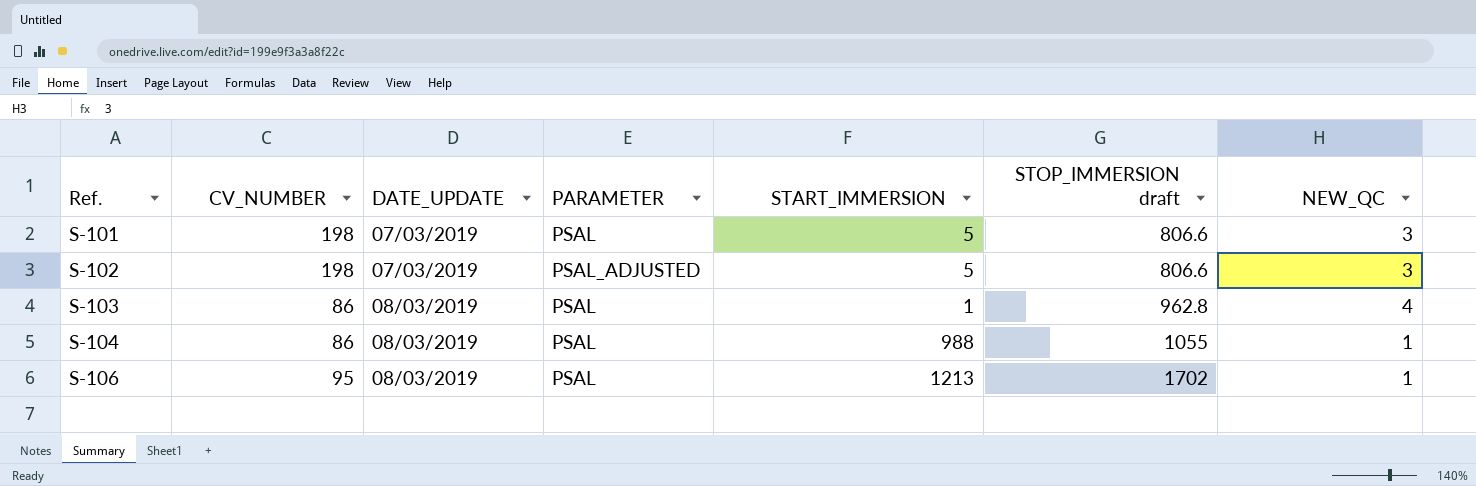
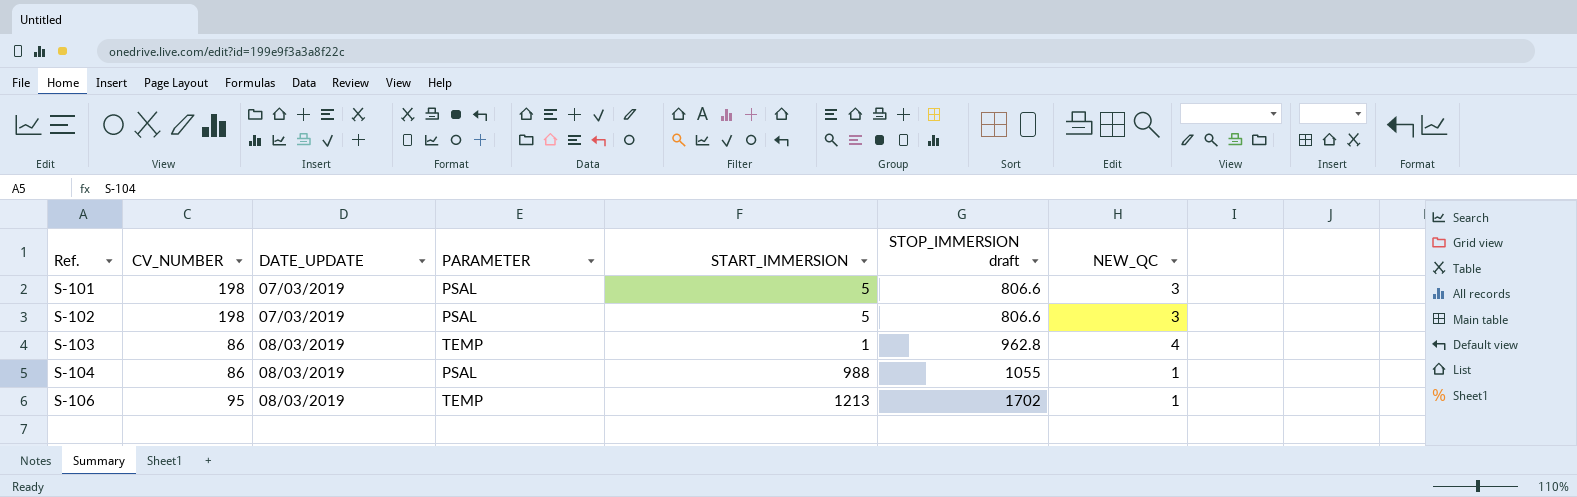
S-102 | PARAMETER: PSAL_ADJUSTED -> PSAL
S-103 | PARAMETER: PSAL -> TEMP
S-106 | PARAMETER: PSAL -> TEMP

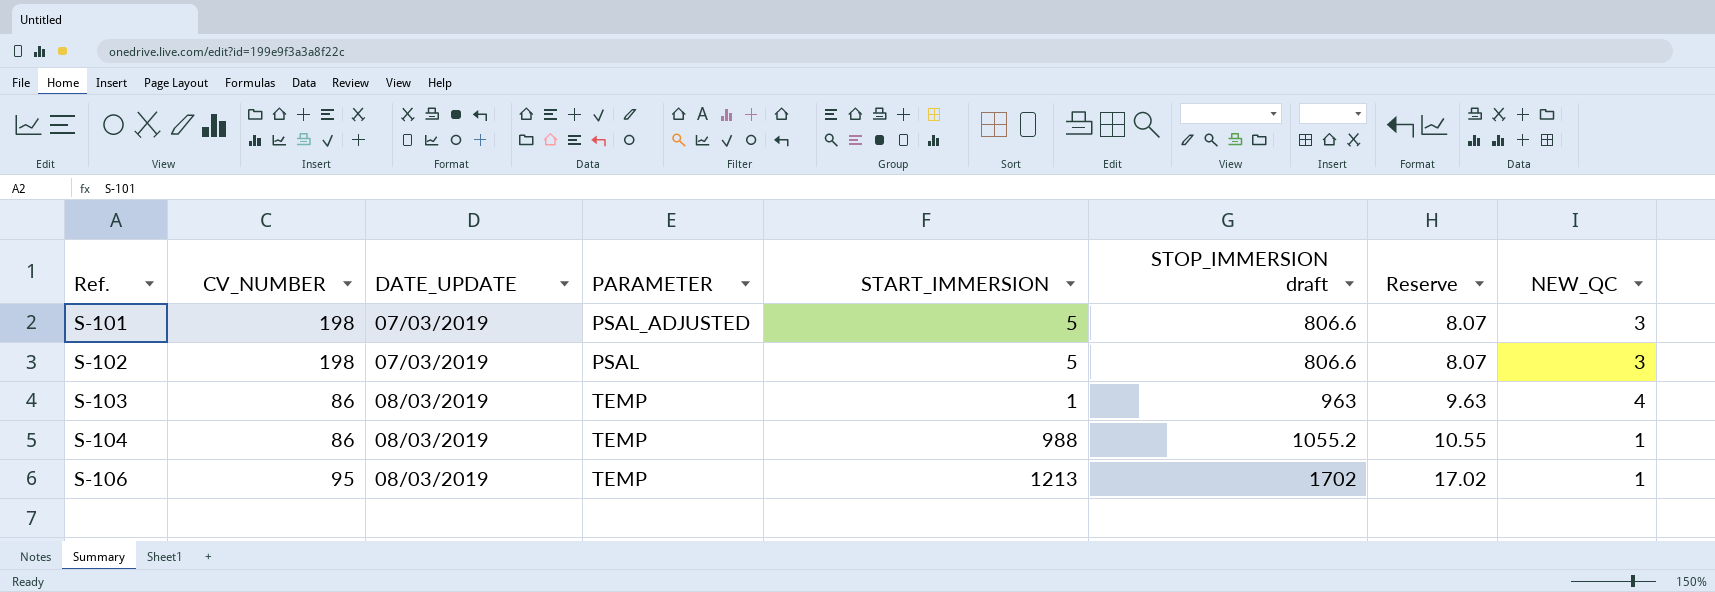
column Reserve | formula: none -> [STOP_IMMERSION draft] * 0.01
S-101 | PARAMETER: PSAL -> PSAL_ADJUSTED
S-103 | STOP_IMMERSION draft: 962.8 -> 963
S-104 | PARAMETER: PSAL -> TEMP
S-104 | STOP_IMMERSION draft: 1055 -> 1055.2

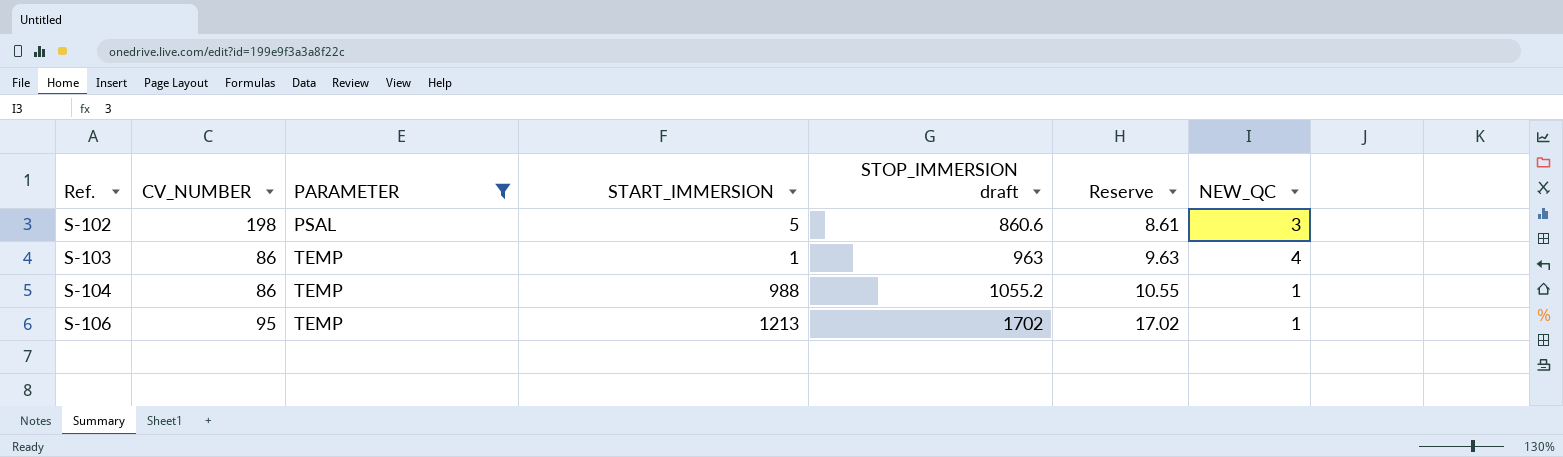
filter: none -> PARAMETER != PSAL_ADJUSTED
column DATE_UPDATE | position: 3 -> none
S-102 | STOP_IMMERSION draft: 806.6 -> 860.6
S-102 | Reserve: 8.07 -> 8.61

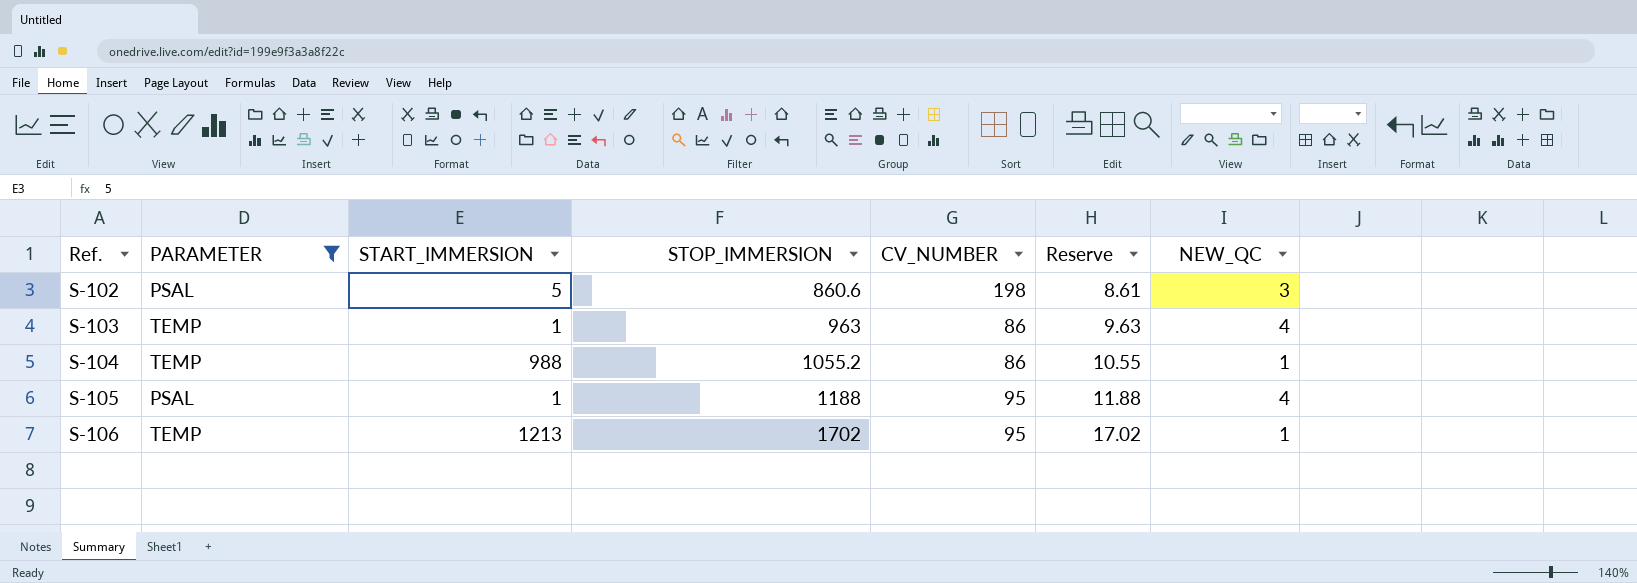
column name: STOP_IMMERSION draft -> STOP_IMMERSION
column CV_NUMBER | position: 2 -> 5
row S-105: none -> PSAL | 1 | 1188 | 95 | 11.88 | 4

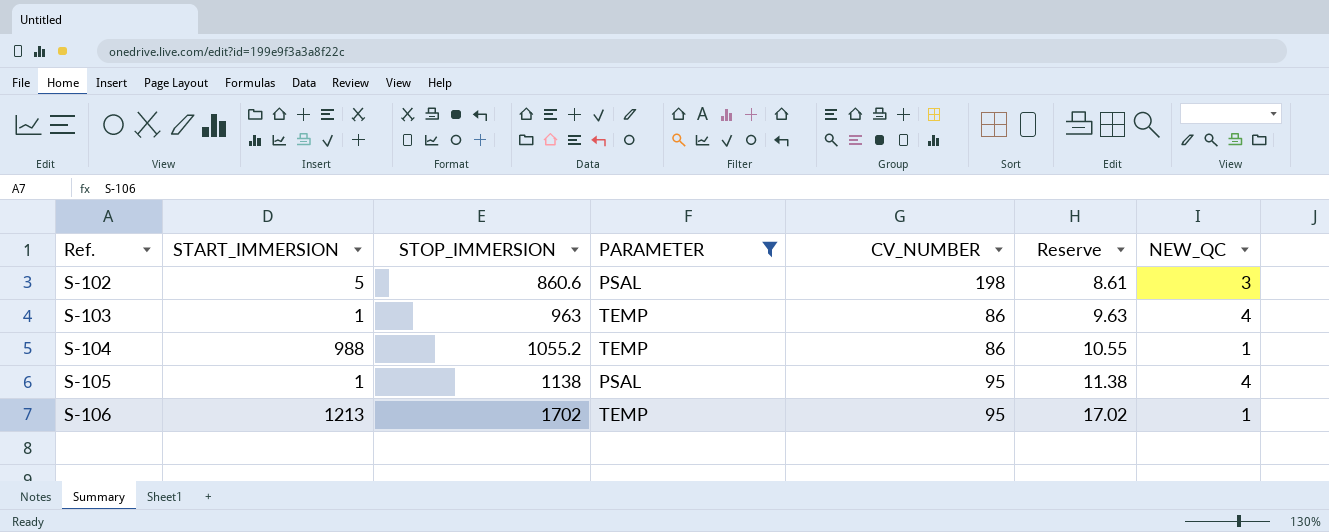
column PARAMETER | position: 2 -> 4
S-105 | STOP_IMMERSION: 1188 -> 1138
S-105 | Reserve: 11.88 -> 11.38

